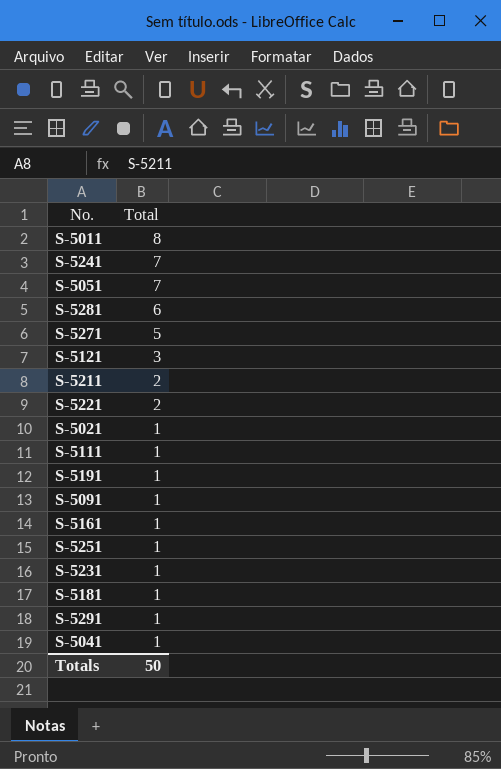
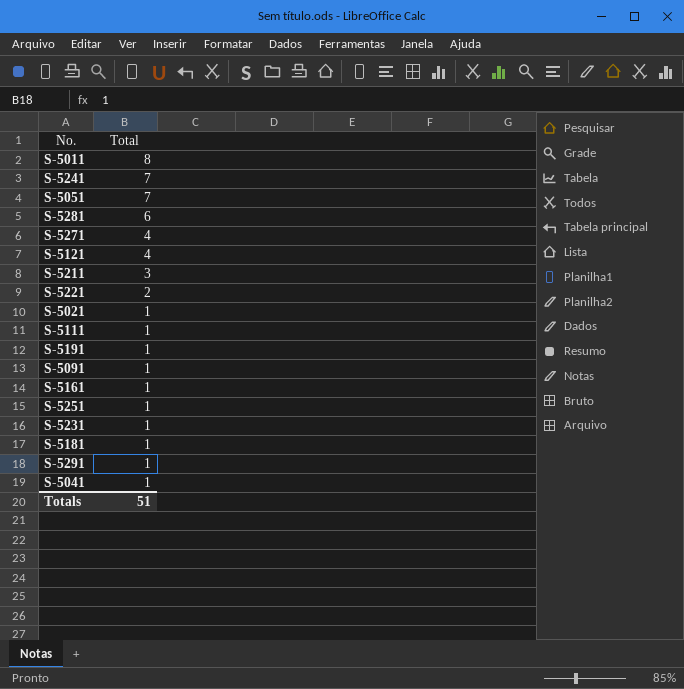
S-5271 | Total: 5 -> 4
S-5121 | Total: 3 -> 4
S-5211 | Total: 2 -> 3
Totals | Total: 50 -> 51

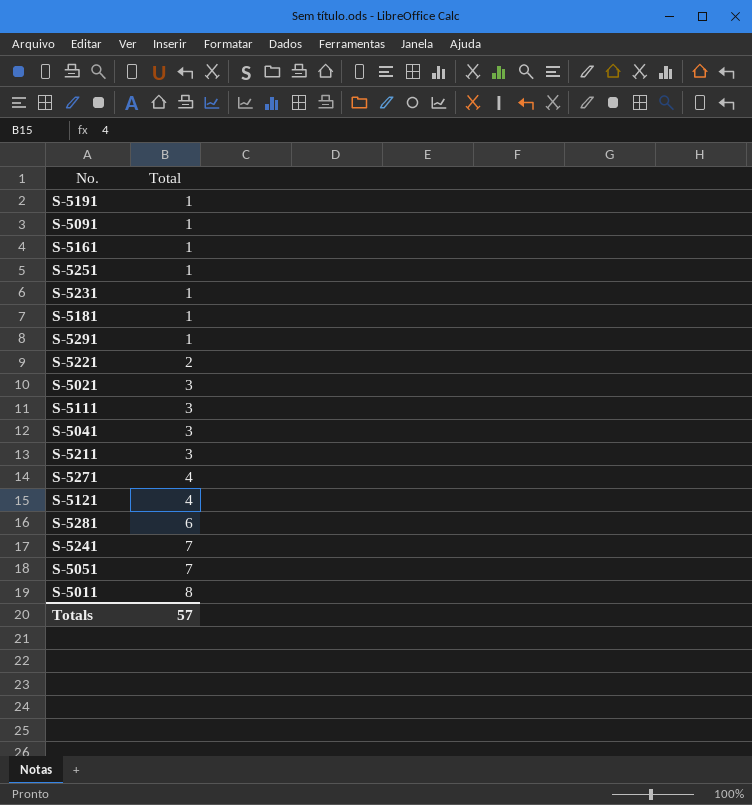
row order: Total descending -> Total ascending
S-5021 | Total: 1 -> 3
S-5111 | Total: 1 -> 3
S-5041 | Total: 1 -> 3
Totals | Total: 51 -> 57

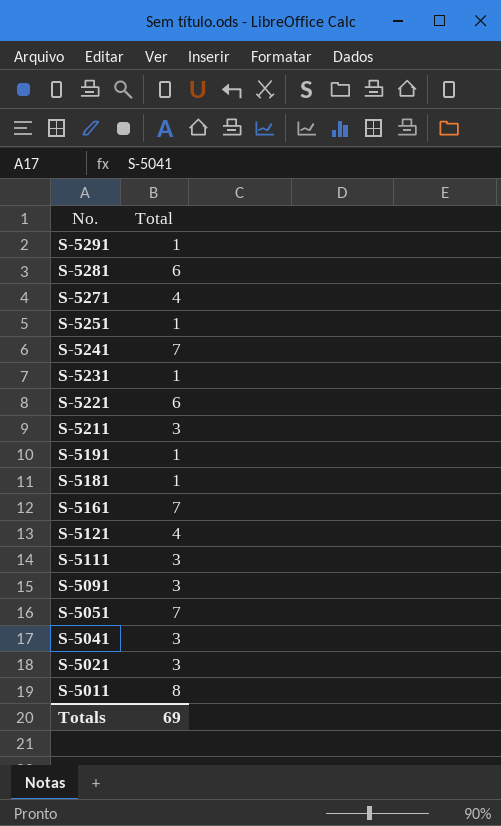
row order: Total ascending -> No. descending
S-5221 | Total: 2 -> 6
S-5161 | Total: 1 -> 7
S-5091 | Total: 1 -> 3
Totals | Total: 57 -> 69

